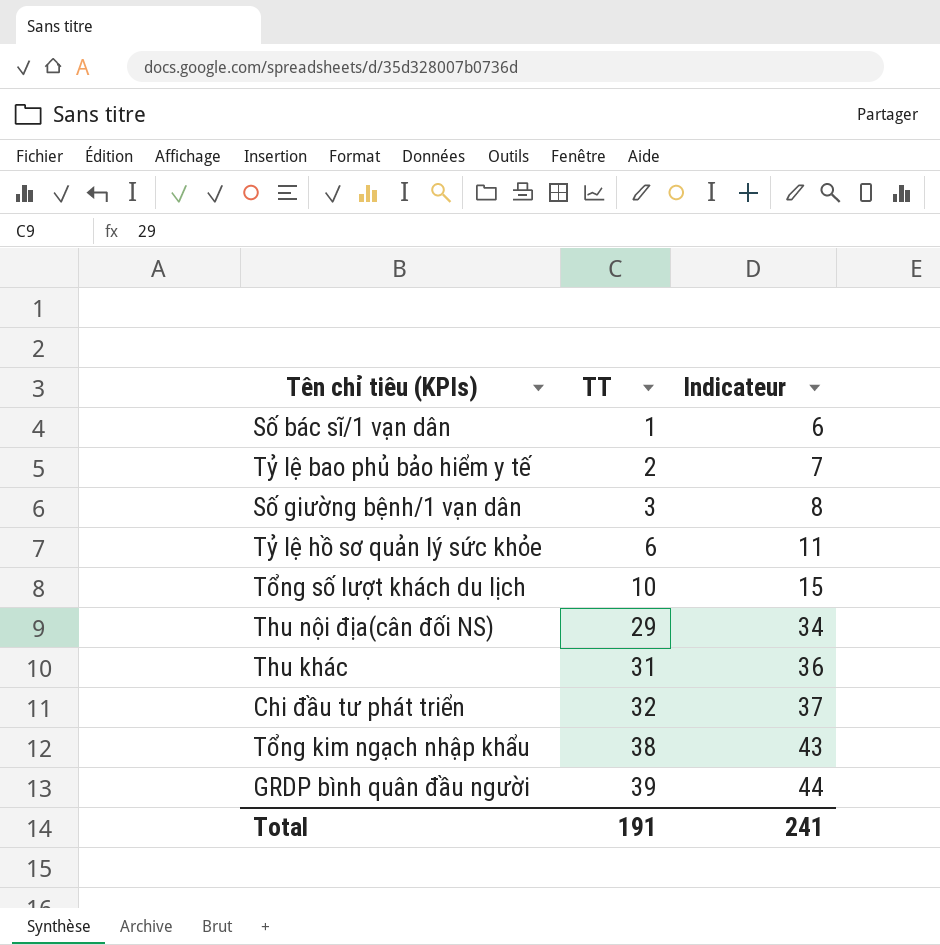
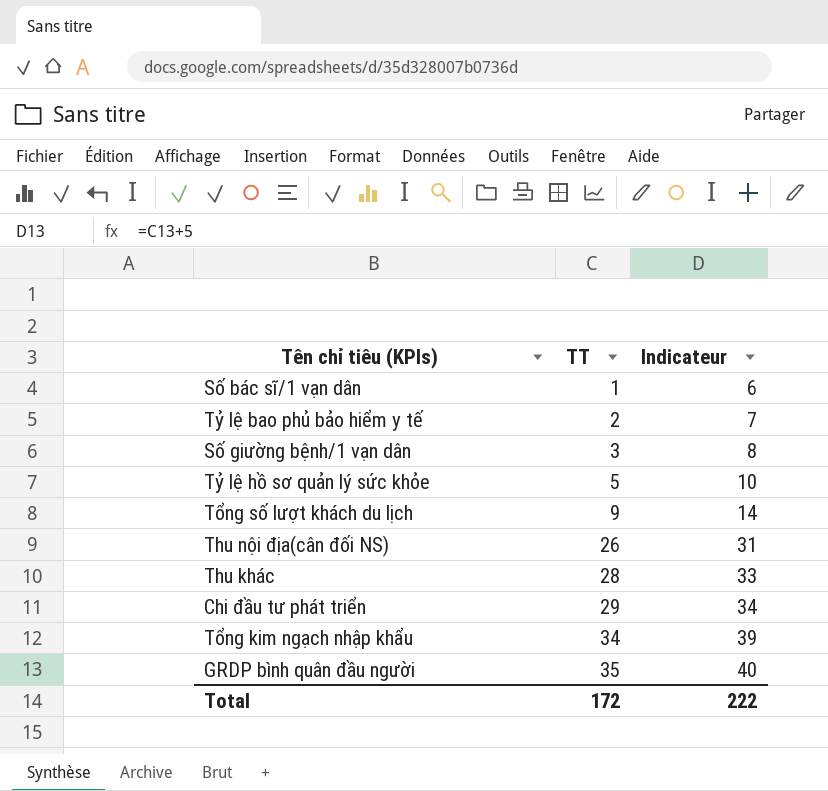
Tỷ lệ hồ sơ quản lý sức khỏe | TT: 6 -> 5
Tỷ lệ hồ sơ quản lý sức khỏe | Indicateur: 11 -> 10
Tổng số lượt khách du lịch | TT: 10 -> 9
Tổng số lượt khách du lịch | Indicateur: 15 -> 14
Thu nội địa(cân đối NS) | TT: 29 -> 26
Thu nội địa(cân đối NS) | Indicateur: 34 -> 31
Thu khác | TT: 31 -> 28
Thu khác | Indicateur: 36 -> 33
Chi đầu tư phát triển | TT: 32 -> 29
Chi đầu tư phát triển | Indicateur: 37 -> 34
Tổng kim ngạch nhập khẩu | TT: 38 -> 34
Tổng kim ngạch nhập khẩu | Indicateur: 43 -> 39
GRDP bình quân đầu người | TT: 39 -> 35
GRDP bình quân đầu người | Indicateur: 44 -> 40
Total | TT: 191 -> 172
Total | Indicateur: 241 -> 222

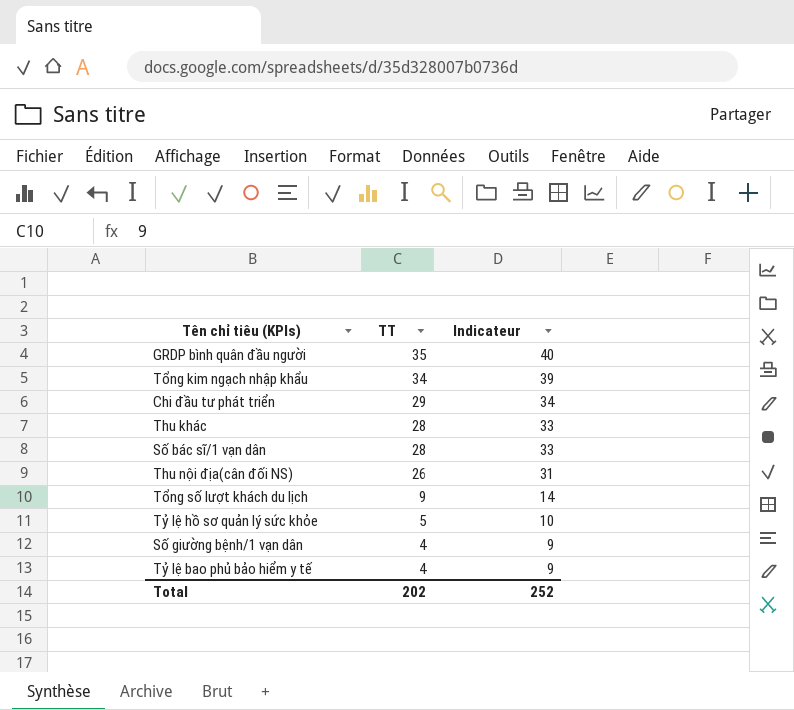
row order: TT ascending -> TT descending
Số bác sĩ/1 vạn dân | TT: 1 -> 28
Số bác sĩ/1 vạn dân | Indicateur: 6 -> 33
Số giường bệnh/1 vạn dân | TT: 3 -> 4
Số giường bệnh/1 vạn dân | Indicateur: 8 -> 9
Tỷ lệ bao phủ bảo hiểm y tế | TT: 2 -> 4
Tỷ lệ bao phủ bảo hiểm y tế | Indicateur: 7 -> 9
Total | TT: 172 -> 202
Total | Indicateur: 222 -> 252

